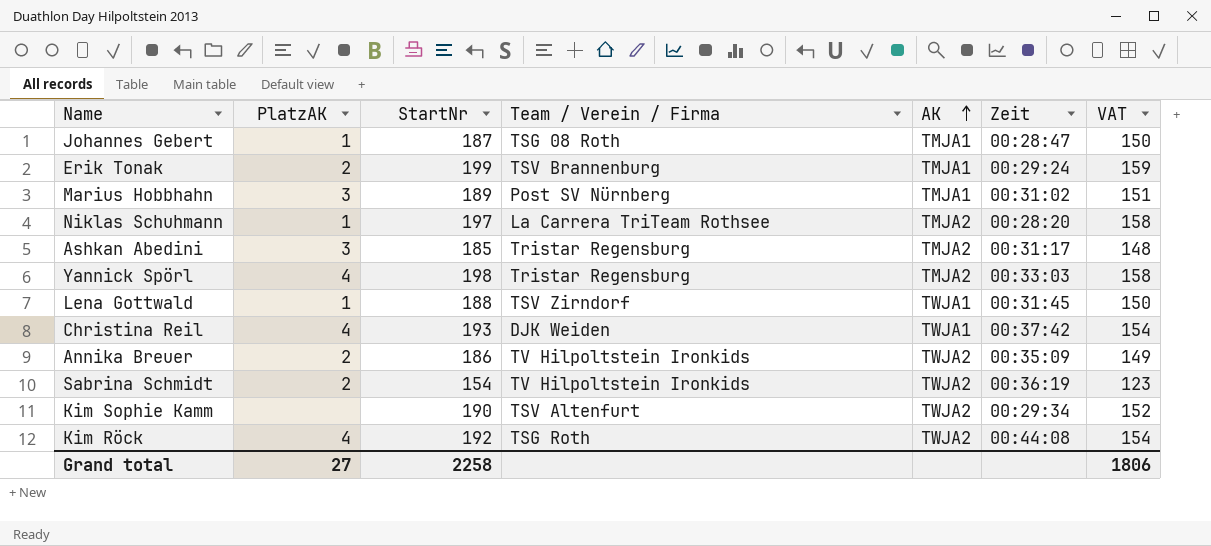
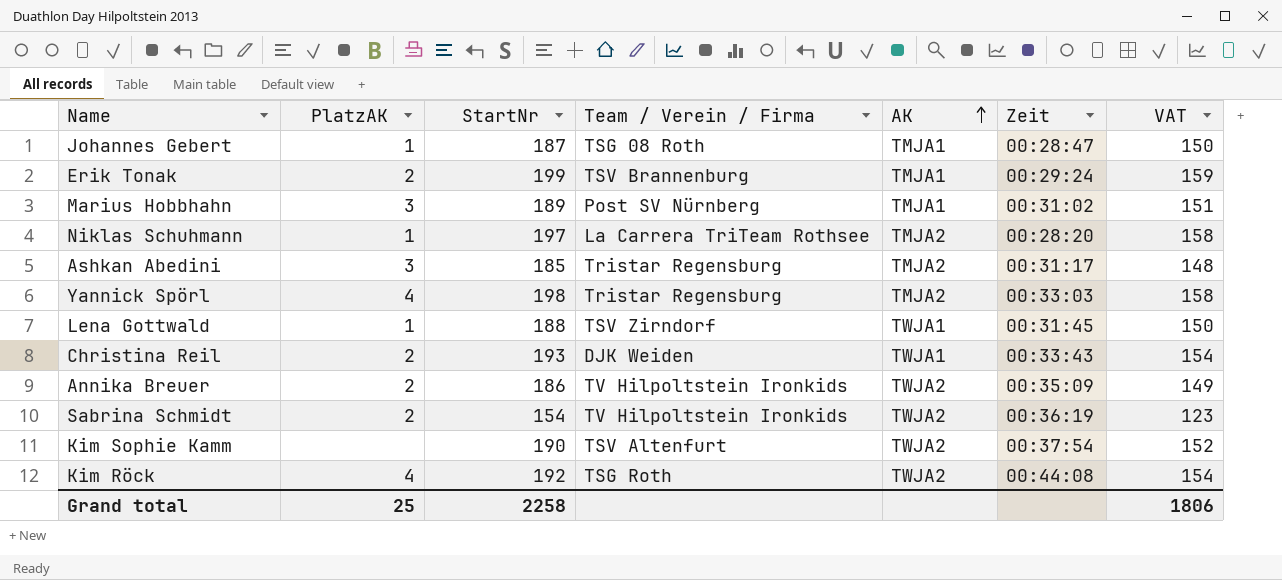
Christina Reil | PlatzAK: 4 -> 2
Christina Reil | Zeit: 00:37:42 -> 00:33:43
Kim Sophie Kamm | Zeit: 00:29:34 -> 00:37:54
Grand total | PlatzAK: 27 -> 25

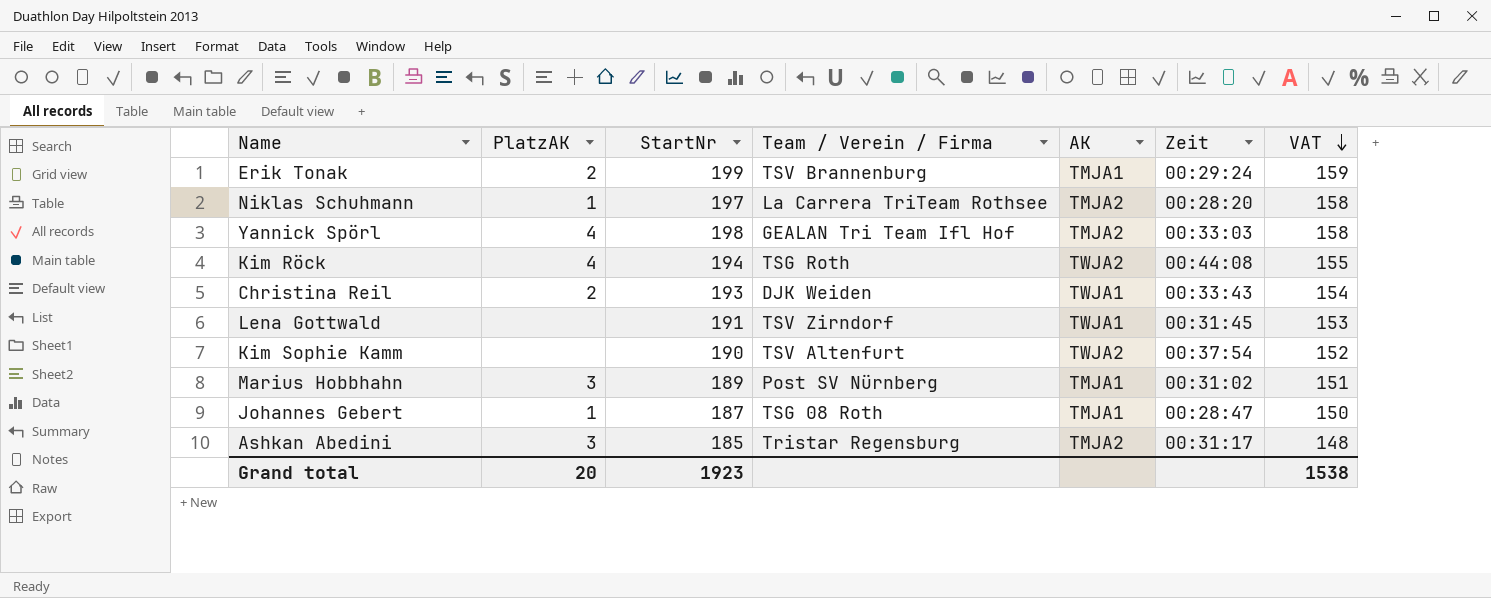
row order: AK ascending -> VAT descending
row Annika Breuer: 2 | 186 | TV Hilpoltstein Ironkids | TWJA2 | 00:35:09 | 149 -> none
row Sabrina Schmidt: 2 | 154 | TV Hilpoltstein Ironkids | TWJA2 | 00:36:19 | 123 -> none
Yannick Spörl | Team / Verein / Firma: Tristar Regensburg -> GEALAN Tri Team Ifl Hof
Kim Röck | StartNr: 192 -> 194
Kim Röck | VAT: 154 -> 155
Lena Gottwald | PlatzAK: 1 -> none
Lena Gottwald | StartNr: 188 -> 191
Lena Gottwald | VAT: 150 -> 153
Grand total | PlatzAK: 25 -> 20
Grand total | StartNr: 2258 -> 1923
Grand total | VAT: 1806 -> 1538

